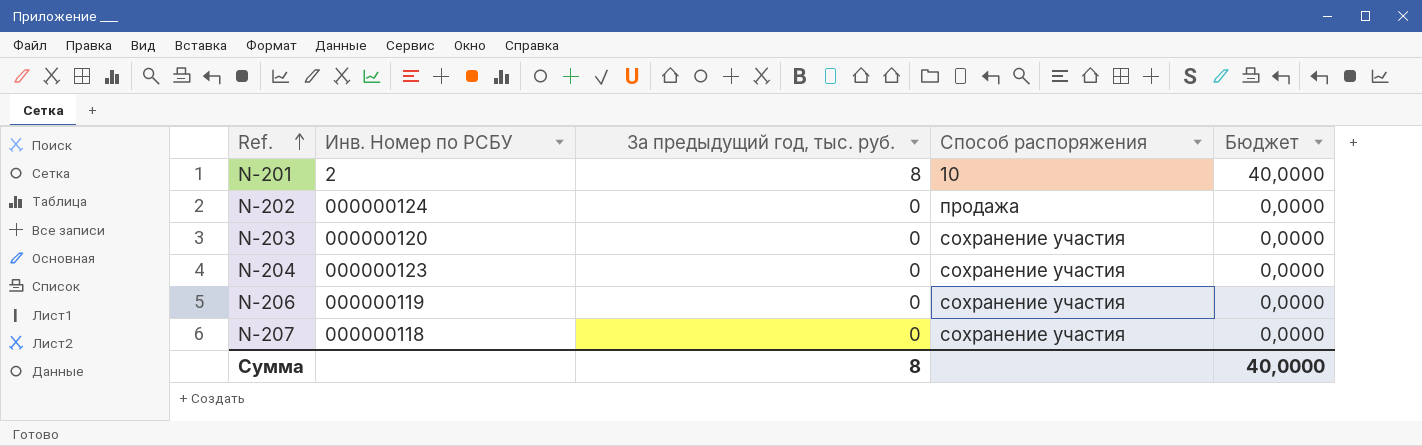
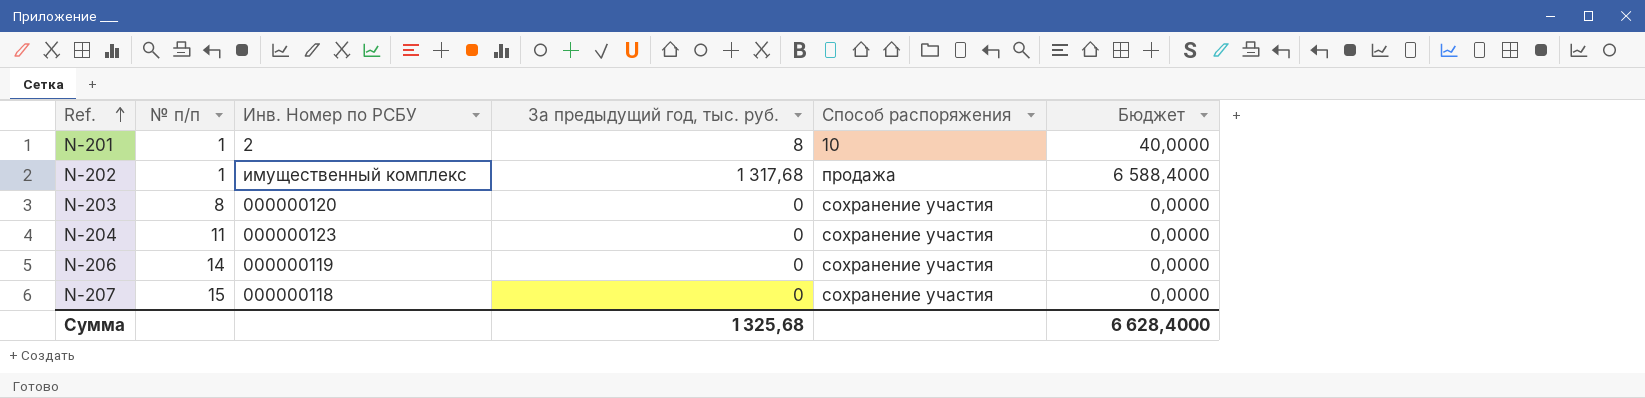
column № п/п | position: none -> 2
N-202 | Инв. Номер по РСБУ: 000000124 -> имущественный комплекс
N-202 | За предыдущий год, тыс. руб.: 0 -> 1 317,68
N-202 | Бюджет: 0,0000 -> 6 588,4000
Сумма | За предыдущий год, тыс. руб.: 8 -> 1 325,68
Сумма | Бюджет: 40,0000 -> 6 628,4000

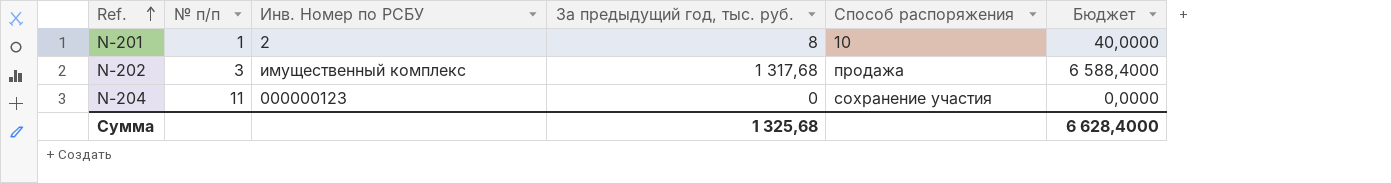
row N-203: 8 | 000000120 | 0 | сохранение участия | 0,0000 -> none
row N-206: 14 | 000000119 | 0 | сохранение участия | 0,0000 -> none
row N-207: 15 | 000000118 | 0 | сохранение участия | 0,0000 -> none
N-202 | № п/п: 1 -> 3

